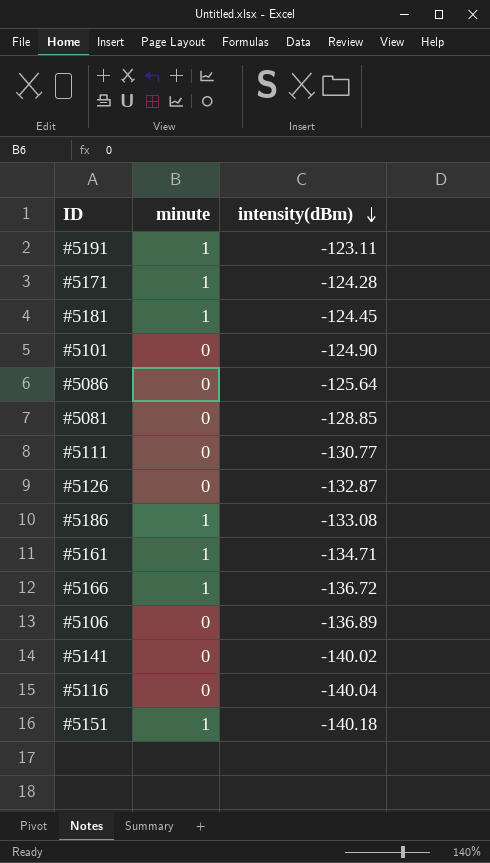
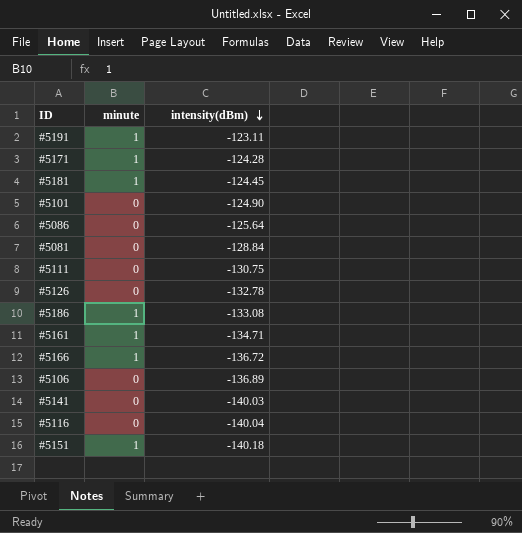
#5081 | intensity(dBm): -128.85 -> -128.84
#5111 | intensity(dBm): -130.77 -> -130.75
#5126 | intensity(dBm): -132.87 -> -132.78
#5141 | intensity(dBm): -140.02 -> -140.03

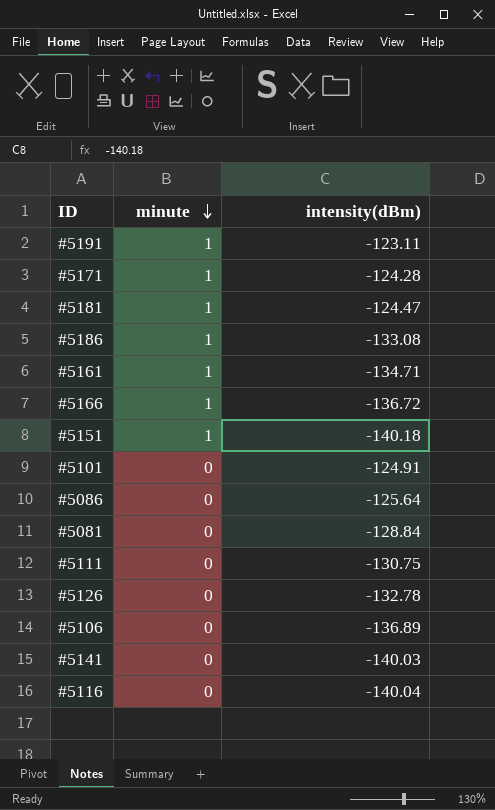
row order: intensity(dBm) descending -> minute descending
#5181 | intensity(dBm): -124.45 -> -124.47
#5101 | intensity(dBm): -124.90 -> -124.91

